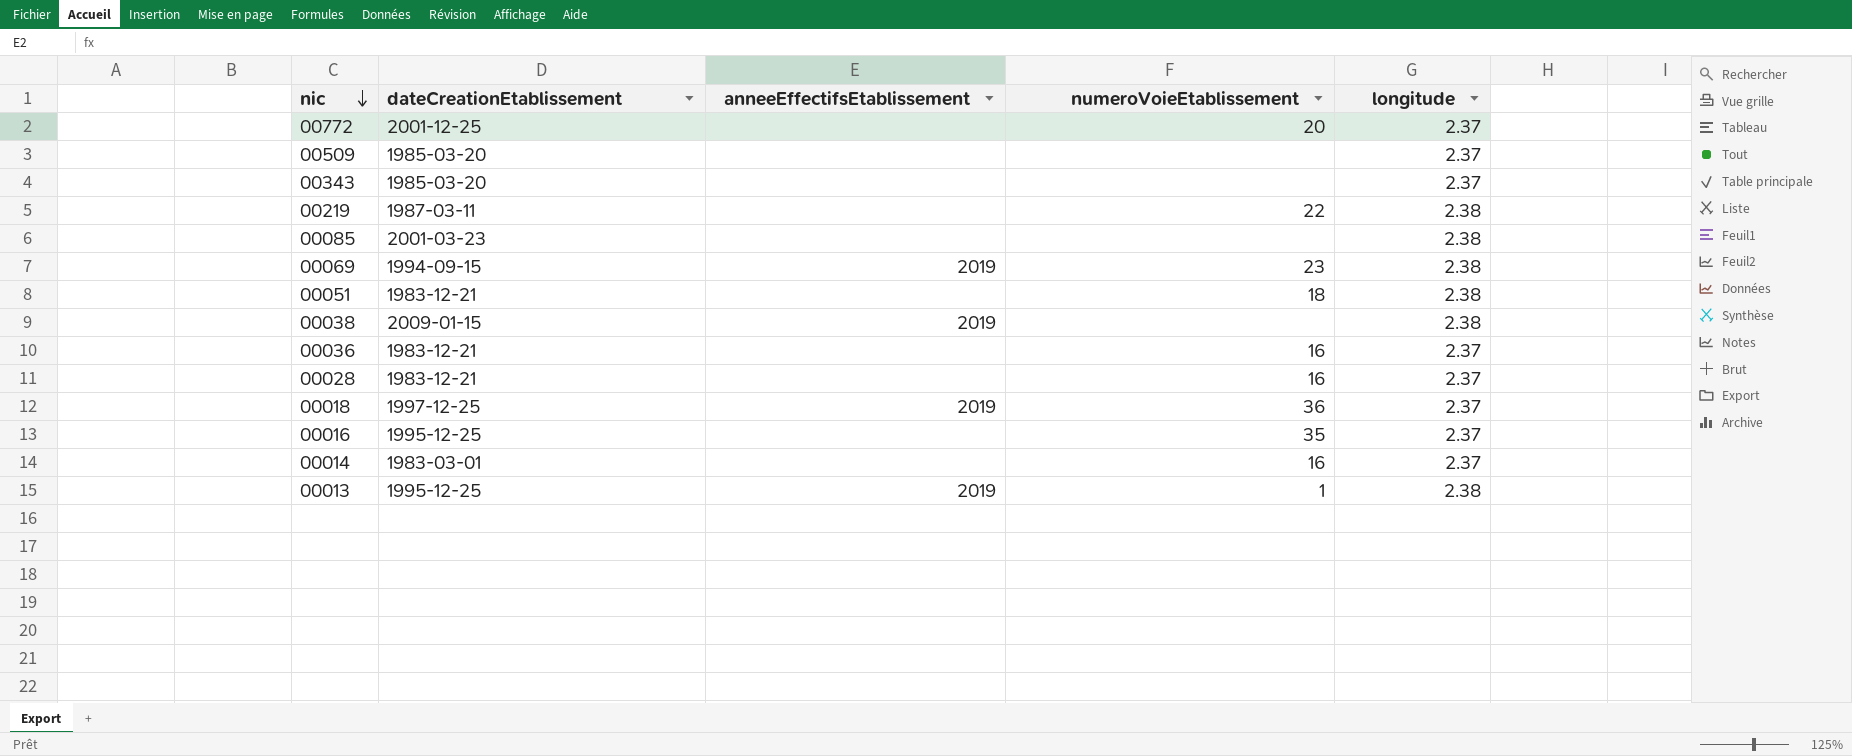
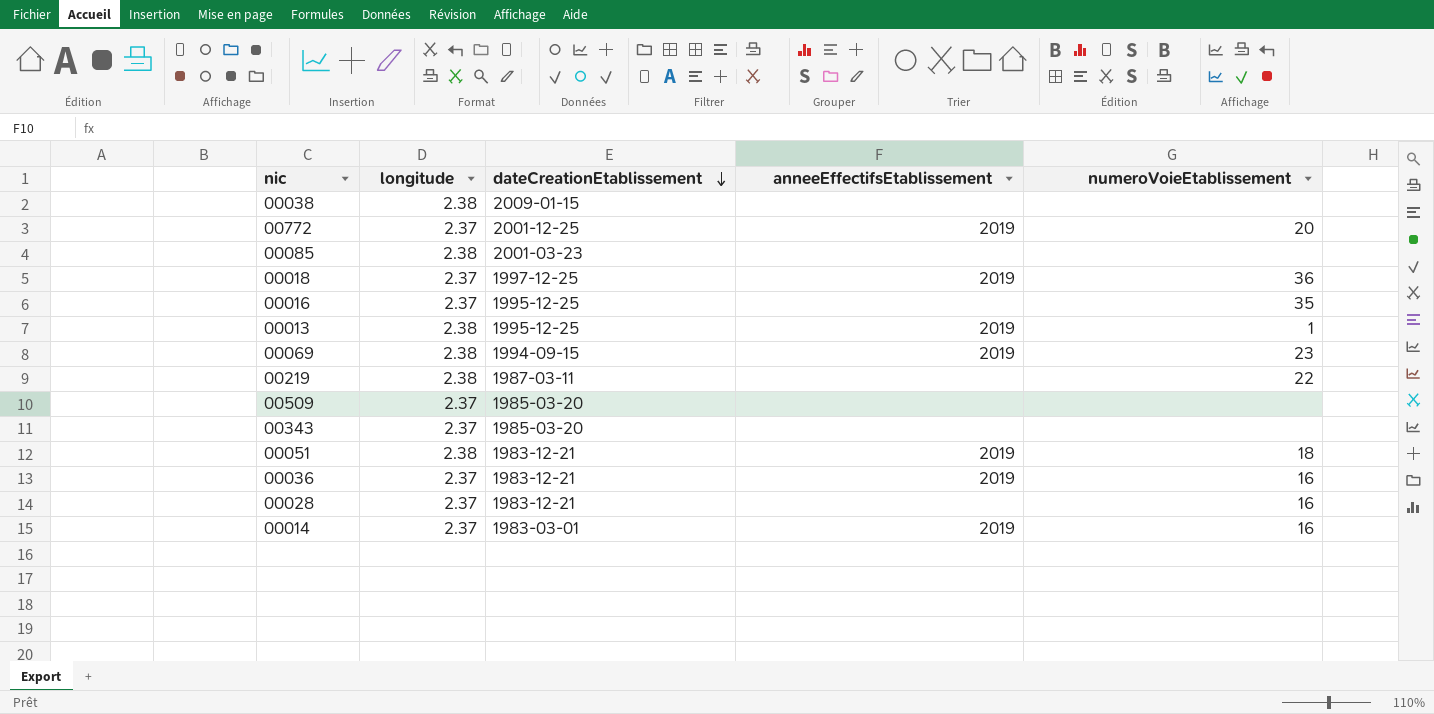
row order: nic descending -> dateCreationEtablissement descending
column longitude | position: 5 -> 2
00038 | anneeEffectifsEtablissement: 2019 -> none
00772 | anneeEffectifsEtablissement: none -> 2019
00051 | anneeEffectifsEtablissement: none -> 2019
00036 | anneeEffectifsEtablissement: none -> 2019
00014 | anneeEffectifsEtablissement: none -> 2019

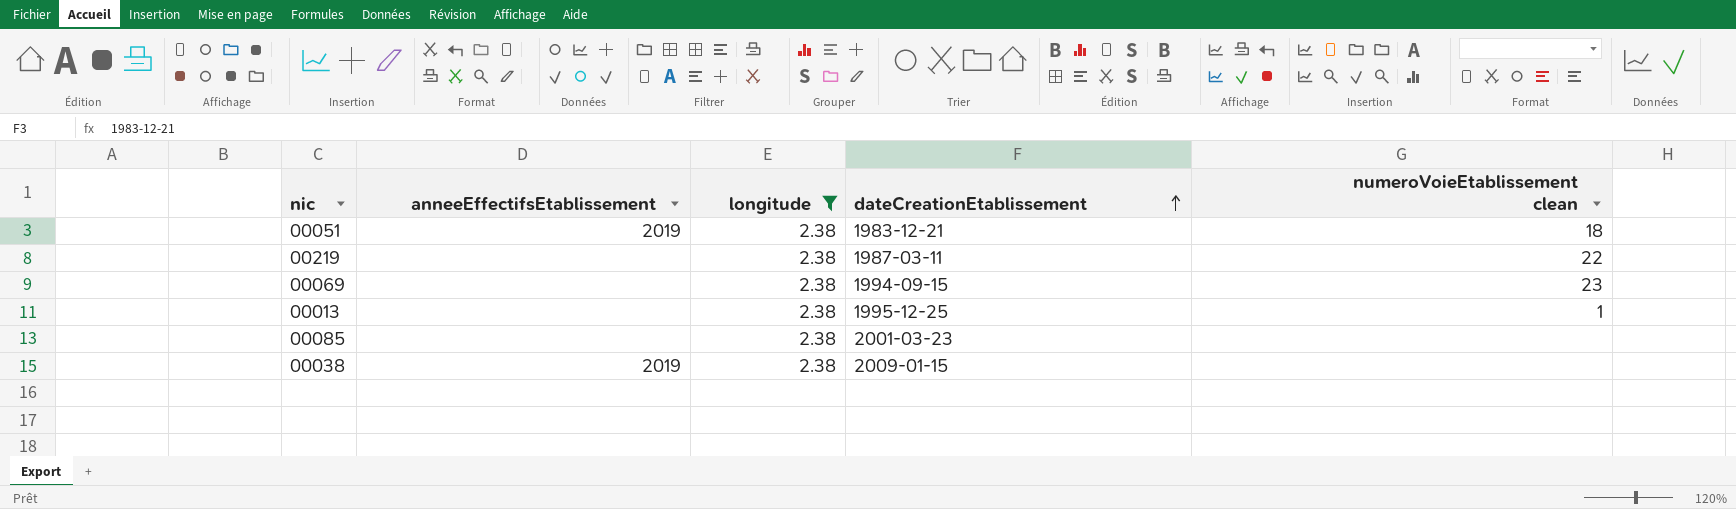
filter: none -> longitude = 2.38
row order: dateCreationEtablissement descending -> dateCreationEtablissement ascending
column anneeEffectifsEtablissement | position: 4 -> 2
column name: numeroVoieEtablissement -> numeroVoieEtablissement clean
00069 | anneeEffectifsEtablissement: 2019 -> none
00013 | anneeEffectifsEtablissement: 2019 -> none
00038 | anneeEffectifsEtablissement: none -> 2019

